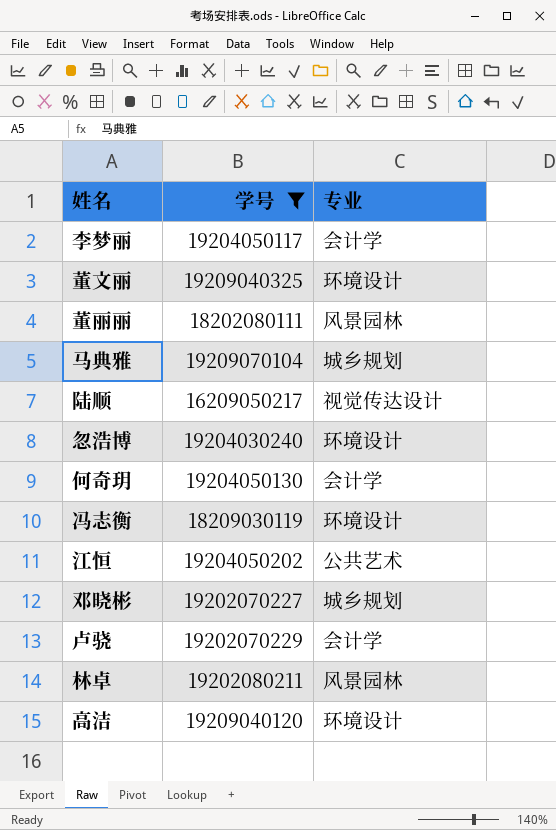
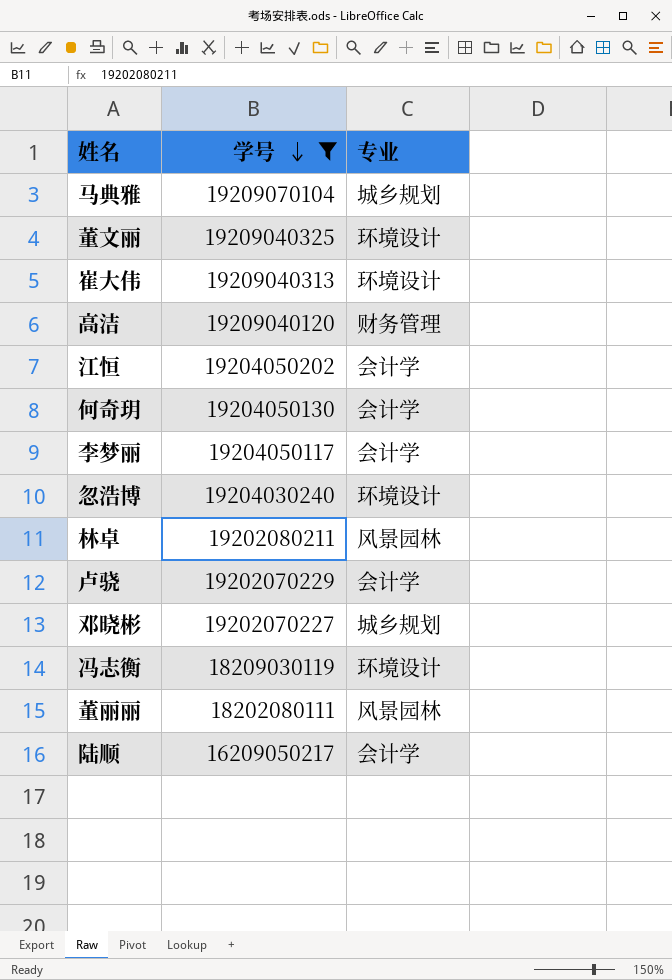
row order: none -> 学号 descending
row 崔大伟: none -> 19209040313 | 环境设计
高洁 | 专业: 环境设计 -> 财务管理
江恒 | 专业: 公共艺术 -> 会计学
陆顺 | 专业: 视觉传达设计 -> 会计学

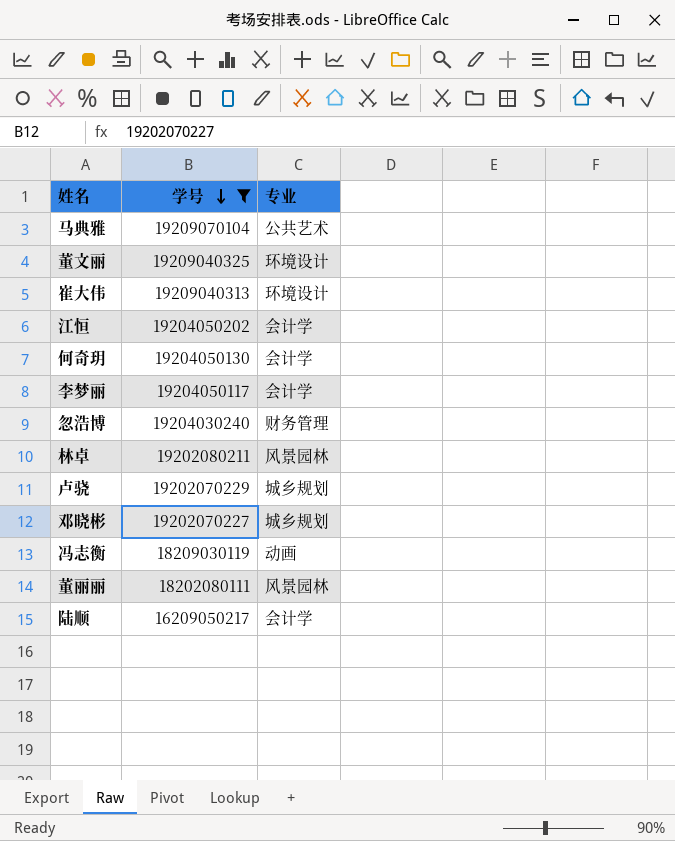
row 高洁: 19209040120 | 财务管理 -> none
马典雅 | 专业: 城乡规划 -> 公共艺术
忽浩博 | 专业: 环境设计 -> 财务管理
卢骁 | 专业: 会计学 -> 城乡规划
冯志衡 | 专业: 环境设计 -> 动画

